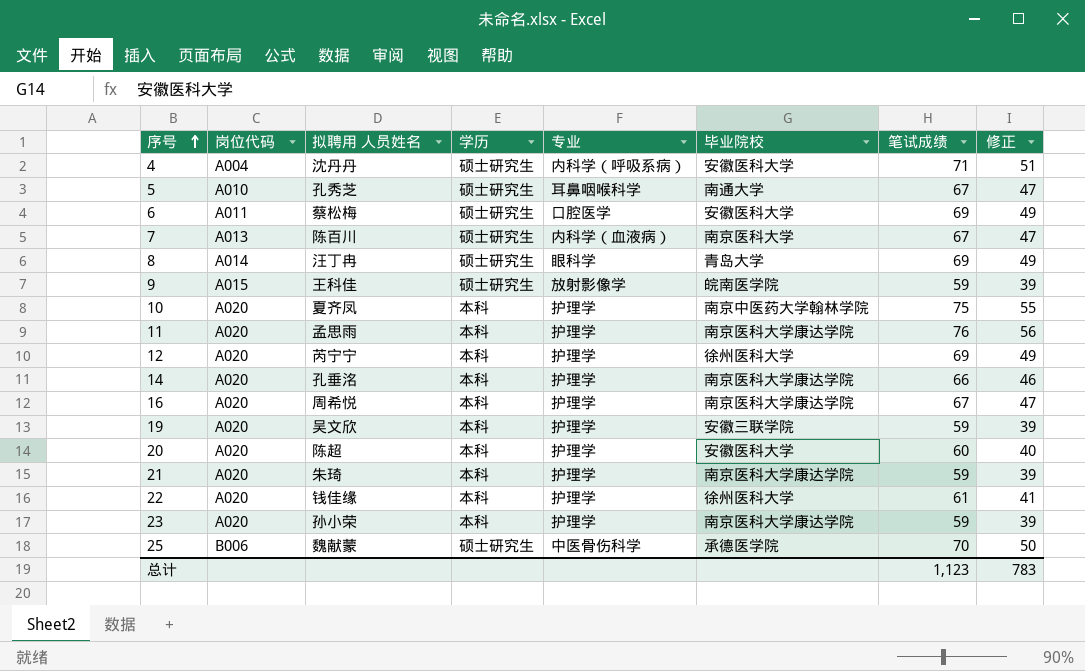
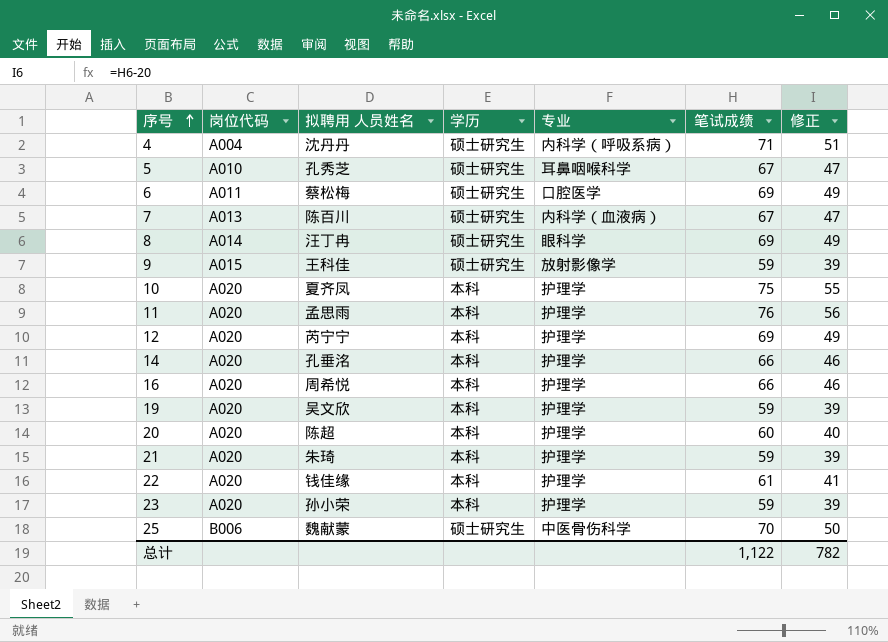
column 毕业院校 | position: 6 -> none
16 | 笔试成绩: 67 -> 66
16 | 修正: 47 -> 46
总计 | 笔试成绩: 1,123 -> 1,122
总计 | 修正: 783 -> 782

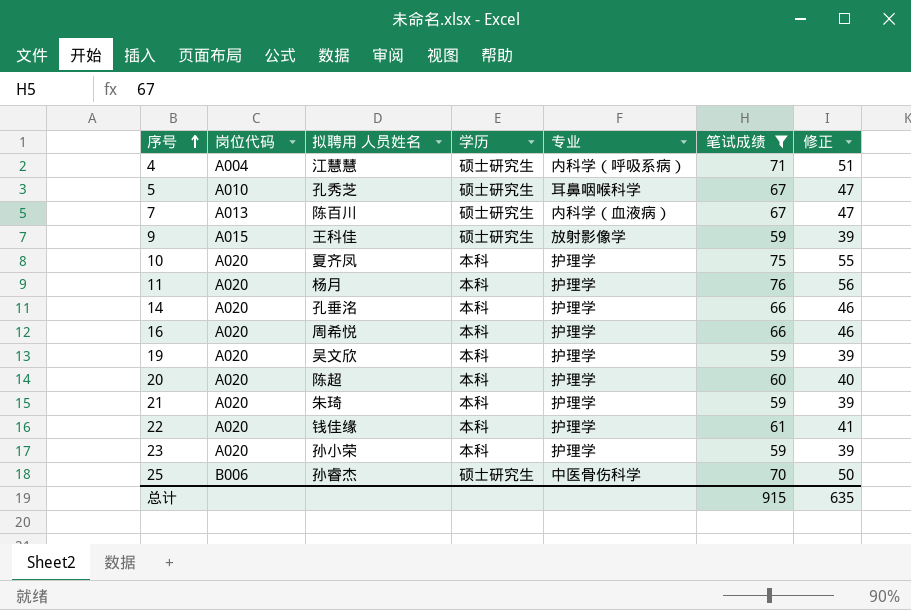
filter: none -> 笔试成绩 != 69
4 | 拟聘用 人员姓名: 沈丹丹 -> 江慧慧
11 | 拟聘用 人员姓名: 孟思雨 -> 杨月
25 | 拟聘用 人员姓名: 魏献蒙 -> 孙睿杰
总计 | 笔试成绩: 1,122 -> 915
总计 | 修正: 782 -> 635

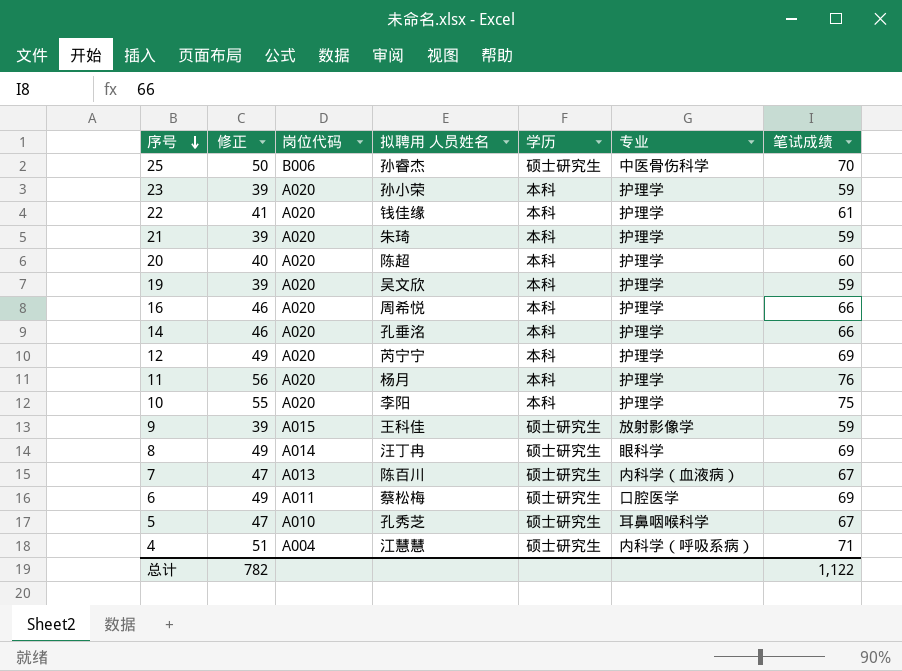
filter: 笔试成绩 != 69 -> none
row order: 序号 ascending -> 序号 descending
column 修正 | position: 7 -> 2
10 | 拟聘用 人员姓名: 夏齐凤 -> 李阳
总计 | 修正: 635 -> 782
总计 | 笔试成绩: 915 -> 1,122

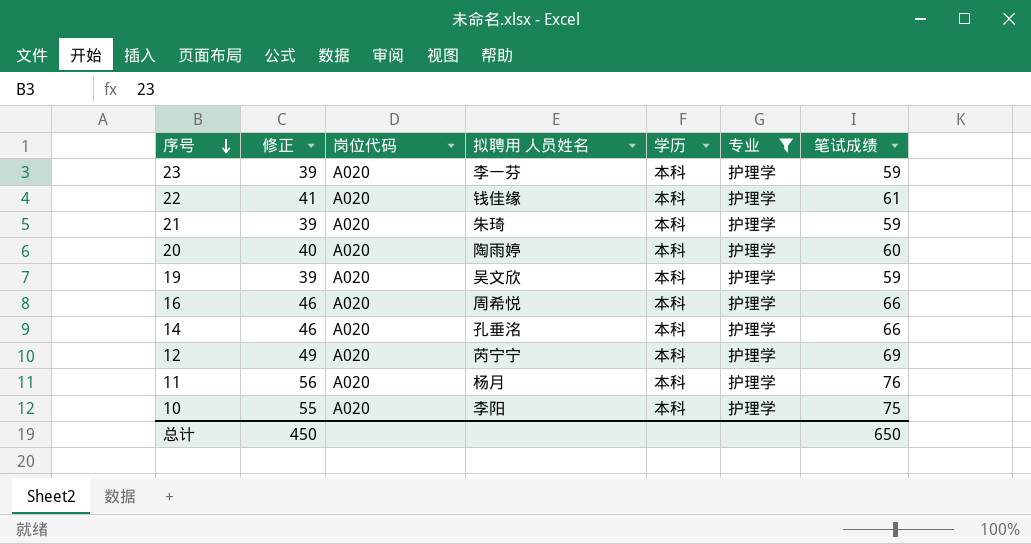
filter: none -> 专业 = 护理学
23 | 拟聘用 人员姓名: 孙小荣 -> 李一芬
20 | 拟聘用 人员姓名: 陈超 -> 陶雨婷
总计 | 修正: 782 -> 450
总计 | 笔试成绩: 1,122 -> 650

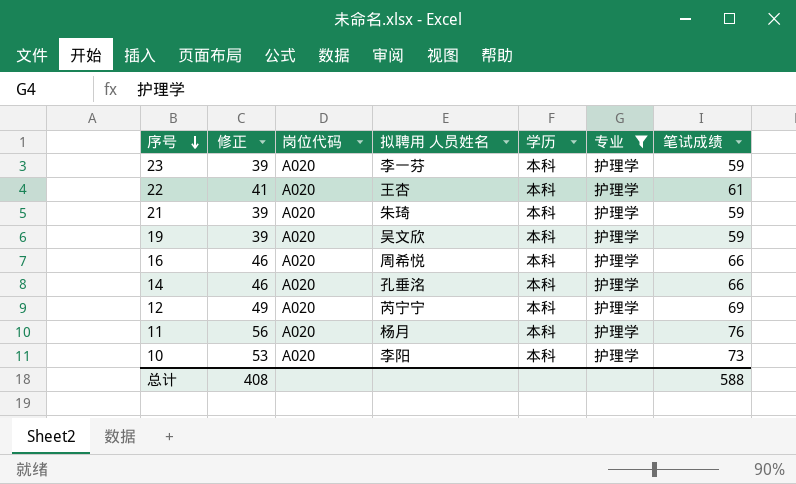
row 20: 40 | A020 | 陶雨婷 | 本科 | 护理学 | 60 -> none
22 | 拟聘用 人员姓名: 钱佳缘 -> 王杏
10 | 修正: 55 -> 53
10 | 笔试成绩: 75 -> 73
总计 | 修正: 450 -> 408
总计 | 笔试成绩: 650 -> 588

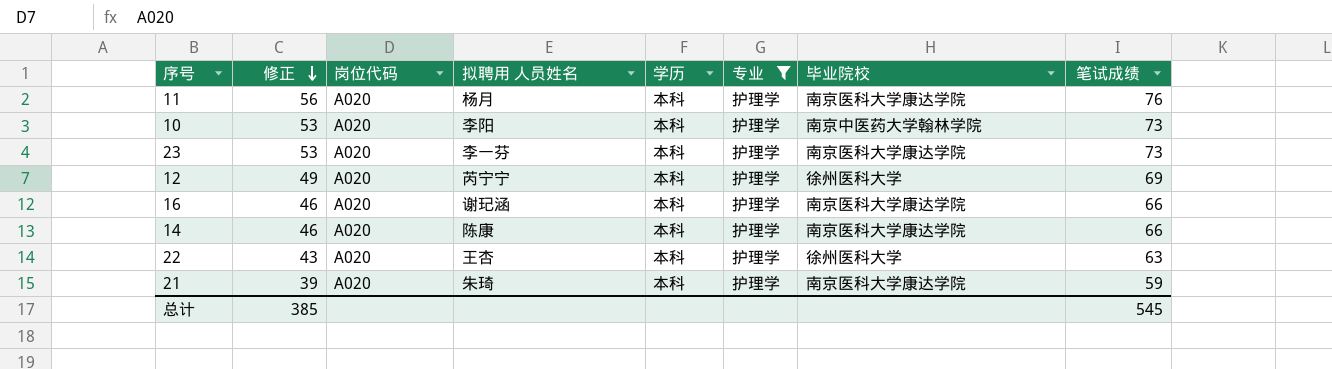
row order: 序号 descending -> 修正 descending
column 毕业院校 | position: none -> 7
row 19: 39 | A020 | 吴文欣 | 本科 | 护理学 | 59 -> none
23 | 修正: 39 -> 53
23 | 笔试成绩: 59 -> 73
16 | 拟聘用 人员姓名: 周希悦 -> 谢玘涵
14 | 拟聘用 人员姓名: 孔垂洺 -> 陈康
22 | 修正: 41 -> 43
22 | 笔试成绩: 61 -> 63
总计 | 修正: 408 -> 385
总计 | 笔试成绩: 588 -> 545

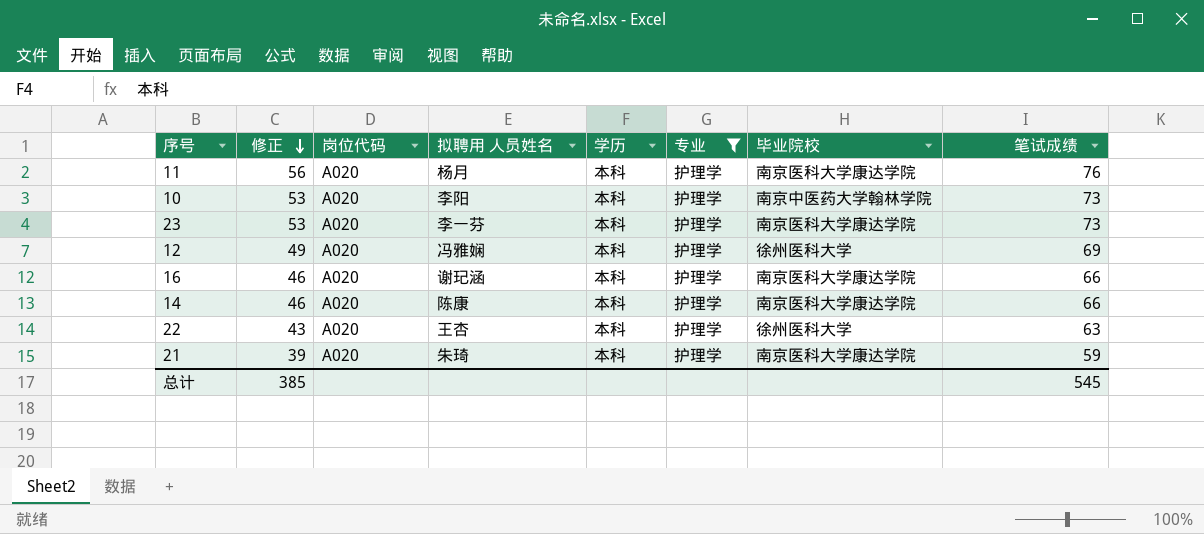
12 | 拟聘用 人员姓名: 芮宁宁 -> 冯雅娴

